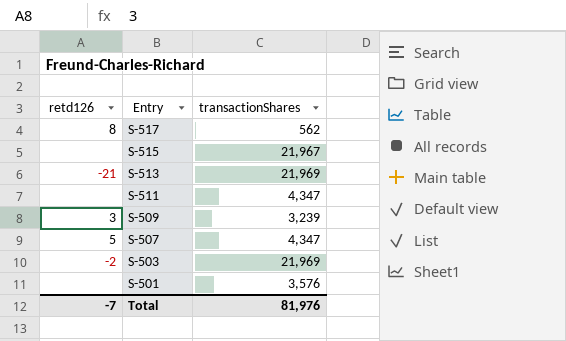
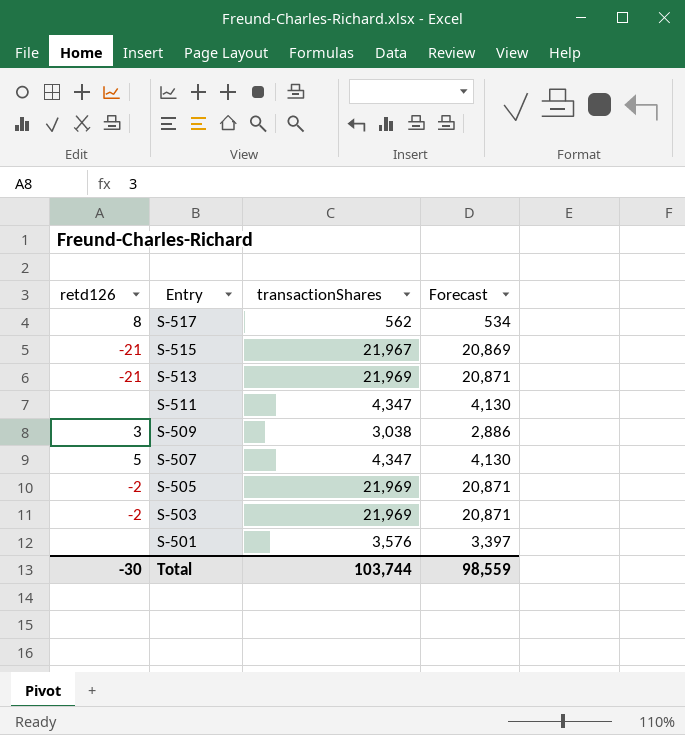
column Forecast | formula: none -> [transactionShares] * 0.95
S-515 | retd126: none -> -21
S-509 | transactionShares: 3,239 -> 3,038
row S-505: none -> -2 | 21,969 | 20,871
Total | retd126: -7 -> -30
Total | transactionShares: 81,976 -> 103,744

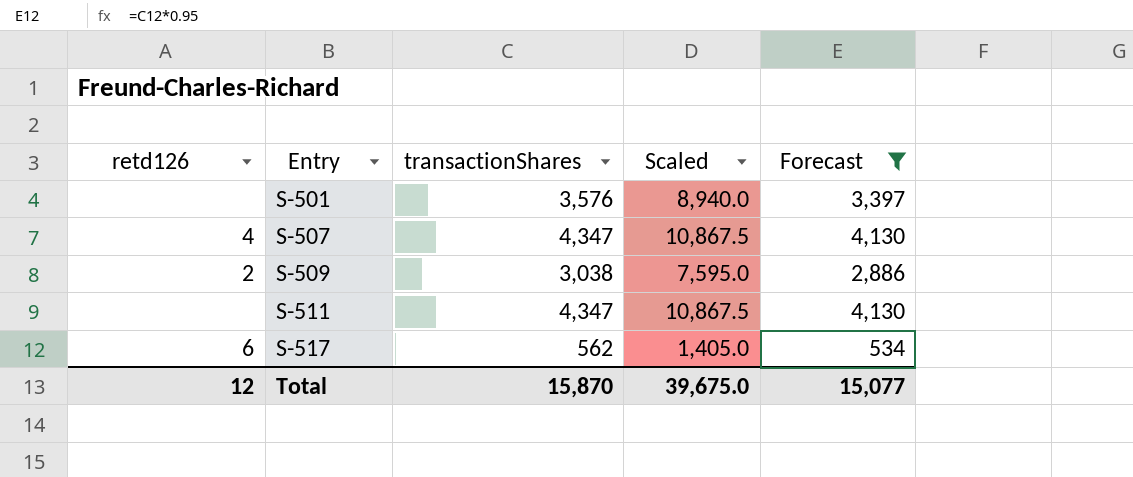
filter: none -> Forecast <= 4,130
row order: Entry descending -> Entry ascending
column Scaled | formula: none -> [transactionShares] * 2.5
S-507 | retd126: 5 -> 4
S-509 | retd126: 3 -> 2
S-517 | retd126: 8 -> 6
Total | retd126: -30 -> 12
Total | transactionShares: 103,744 -> 15,870
Total | Forecast: 98,559 -> 15,077

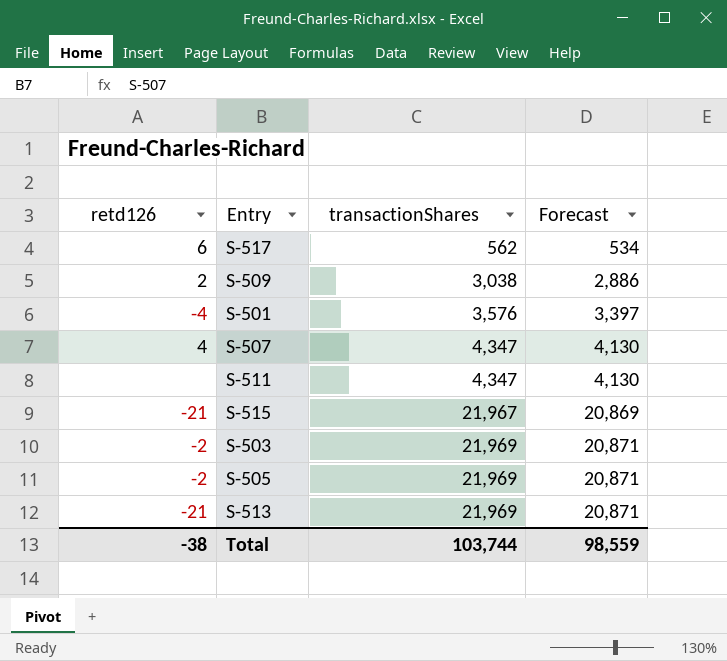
filter: Forecast <= 4,130 -> none
row order: Entry ascending -> transactionShares ascending
column Scaled | formula: [transactionShares] * 2.5 -> none
S-501 | retd126: none -> -4
Total | retd126: 12 -> -38
Total | transactionShares: 15,870 -> 103,744
Total | Forecast: 15,077 -> 98,559

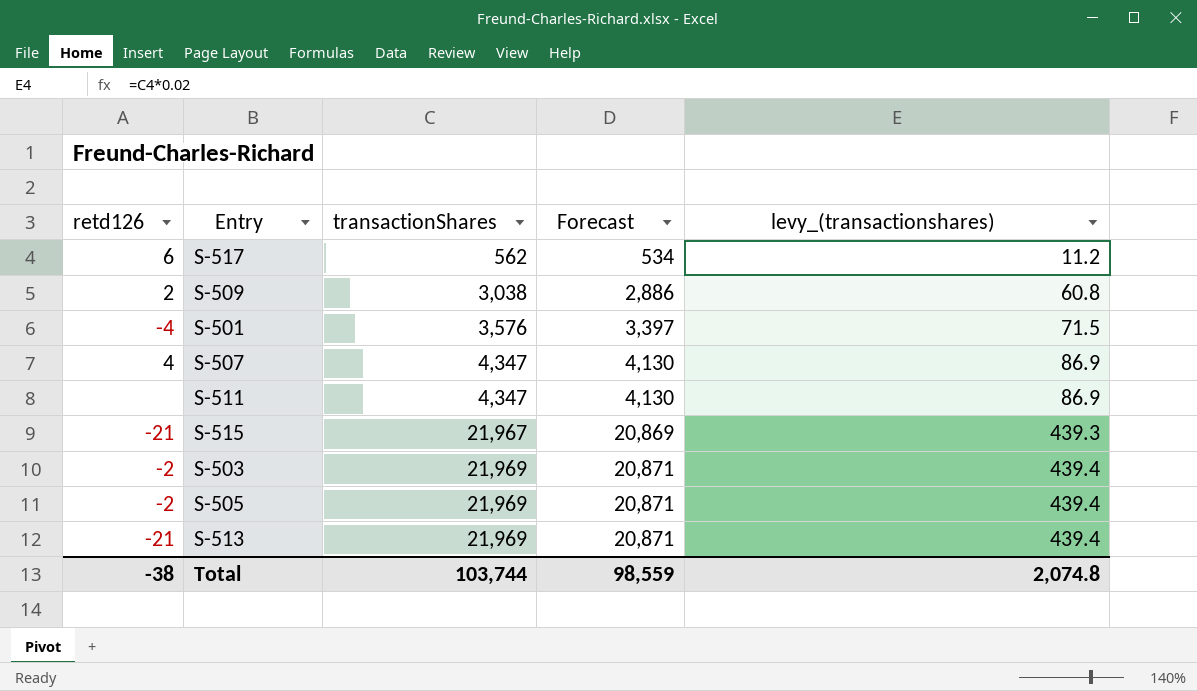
column levy_(transactionshares) | formula: none -> [transactionShares] * 0.02

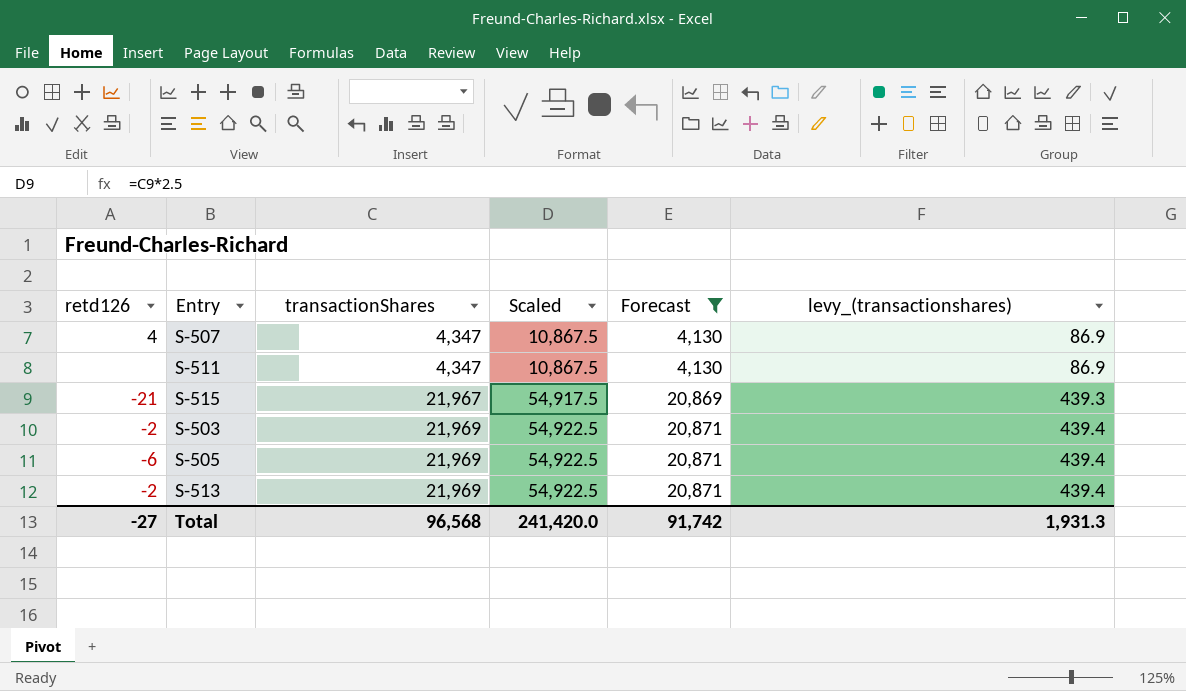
filter: none -> Forecast >= 4,130
column Scaled | formula: none -> [transactionShares] * 2.5
S-505 | retd126: -2 -> -6
S-513 | retd126: -21 -> -2
Total | retd126: -38 -> -27
Total | transactionShares: 103,744 -> 96,568
Total | Forecast: 98,559 -> 91,742
Total | levy_(transactionshares): 2,074.8 -> 1,931.3

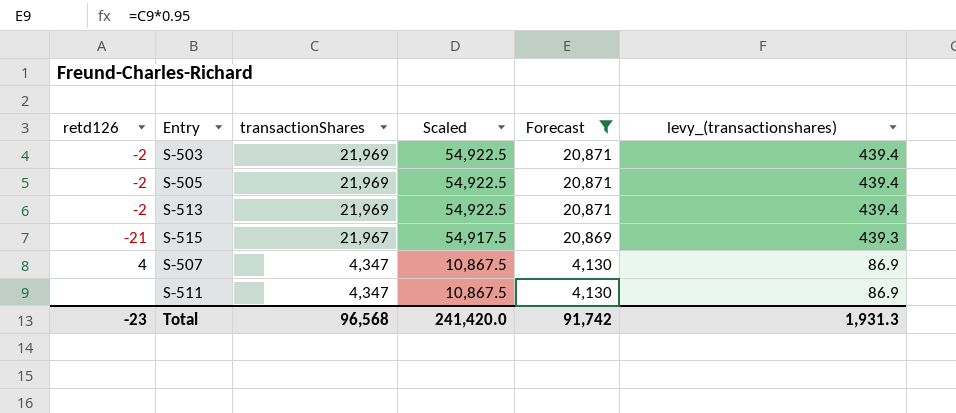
row order: transactionShares ascending -> transactionShares descending
S-505 | retd126: -6 -> -2
Total | retd126: -27 -> -23

